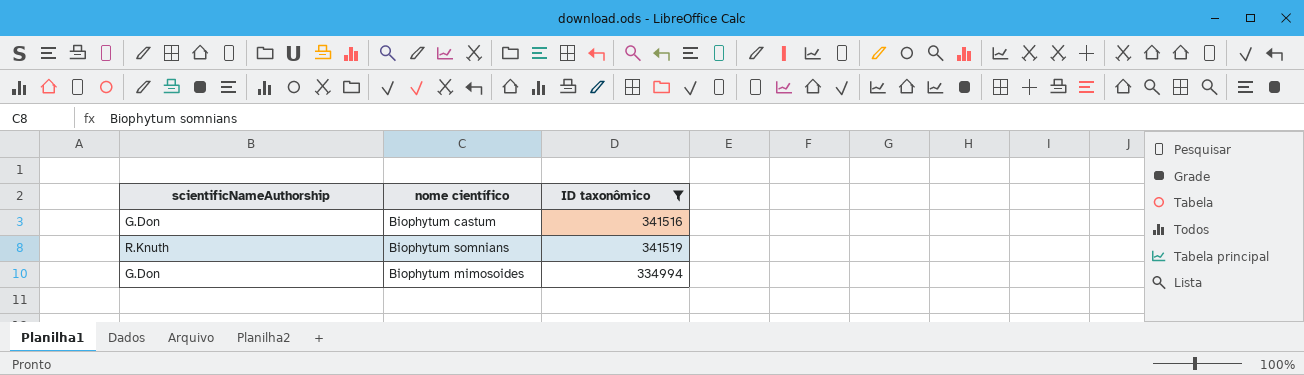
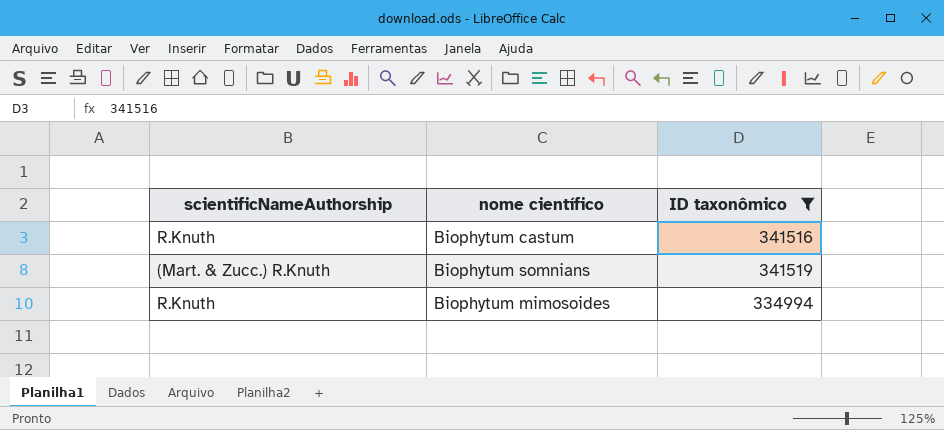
Biophytum castum | scientificNameAuthorship: G.Don -> R.Knuth
Biophytum somnians | scientificNameAuthorship: R.Knuth -> (Mart. & Zucc.) R.Knuth
Biophytum mimosoides | scientificNameAuthorship: G.Don -> R.Knuth

